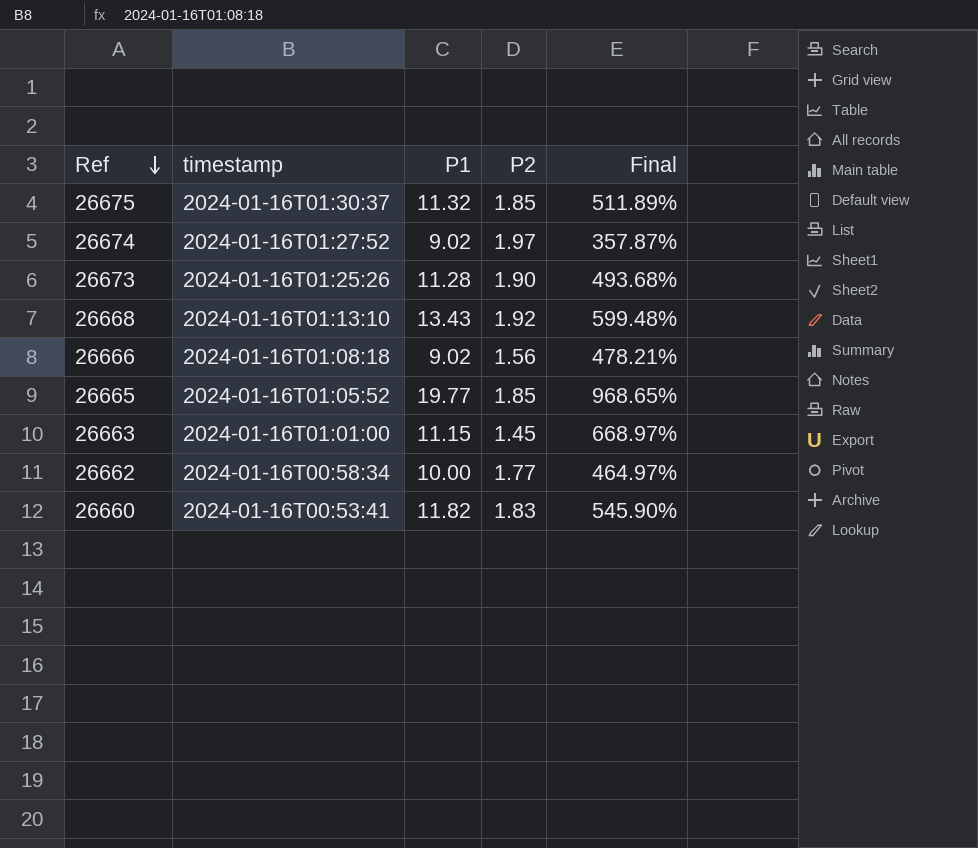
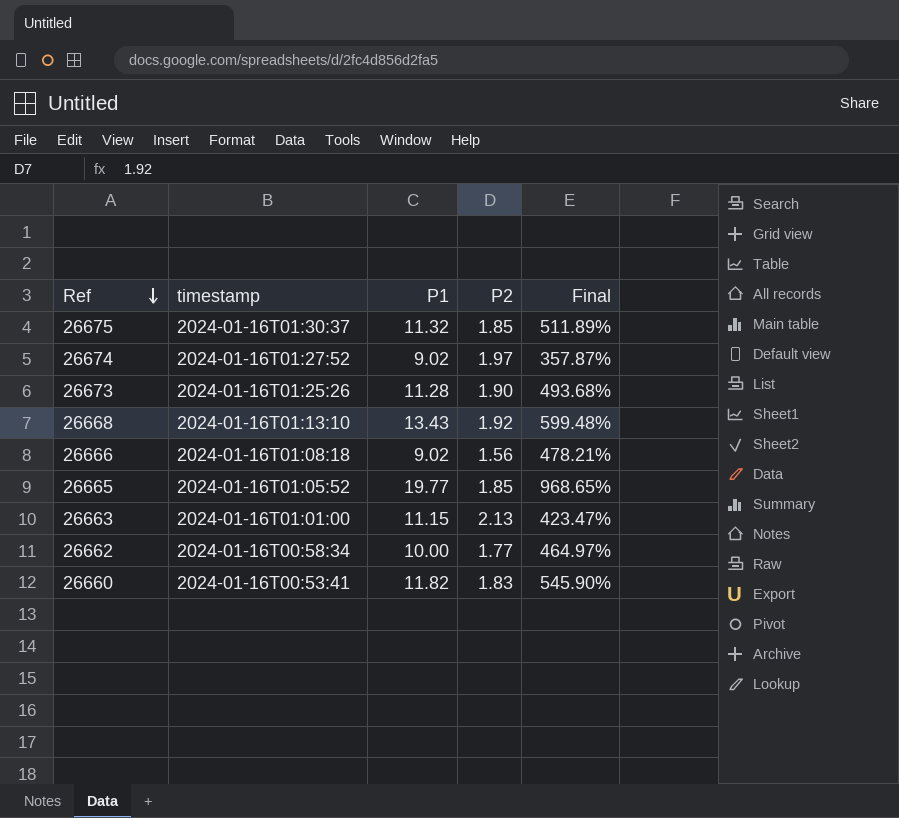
26663 | P2: 1.45 -> 2.13
26663 | Final: 668.97% -> 423.47%

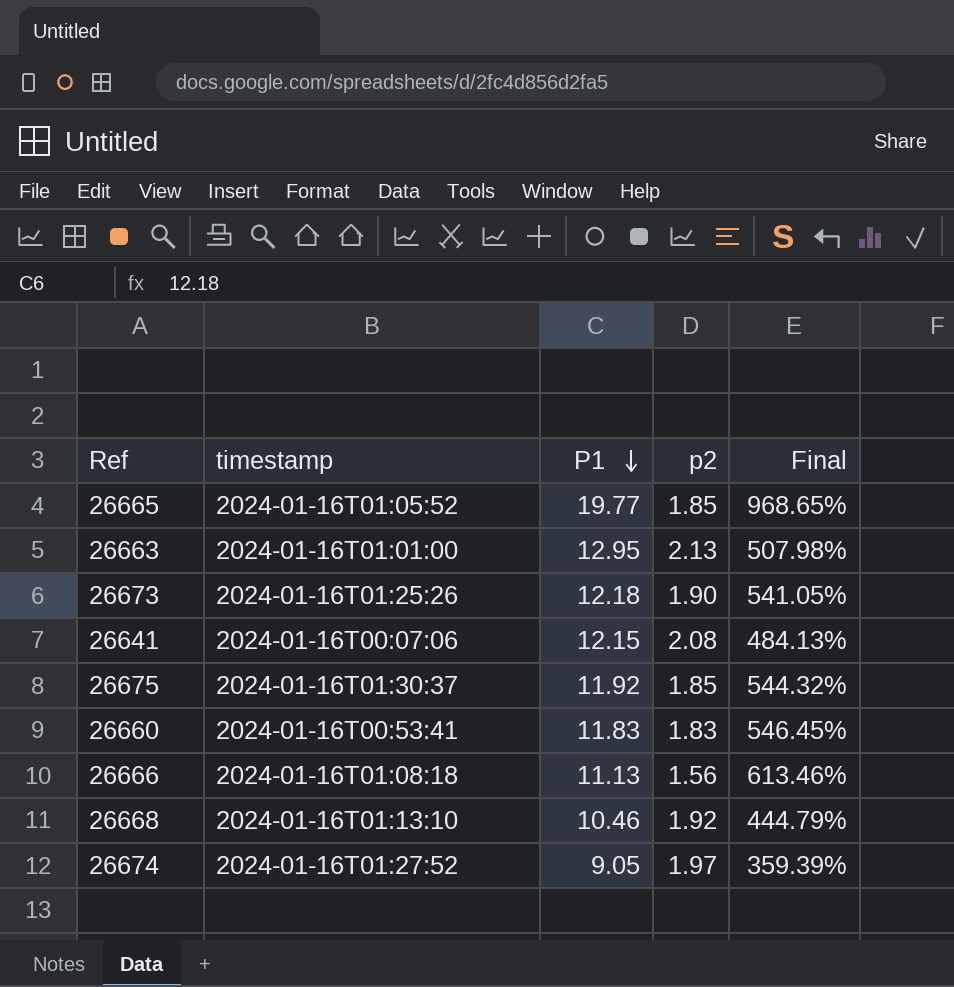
row order: Ref descending -> P1 descending
column name: P2 -> p2
row 26662: 2024-01-16T00:58:34 | 10.00 | 1.77 | 464.97% -> none
26663 | P1: 11.15 -> 12.95
26663 | Final: 423.47% -> 507.98%
26673 | P1: 11.28 -> 12.18
26673 | Final: 493.68% -> 541.05%
row 26641: none -> 2024-01-16T00:07:06 | 12.15 | 2.08 | 484.13%
26675 | P1: 11.32 -> 11.92
26675 | Final: 511.89% -> 544.32%
26660 | P1: 11.82 -> 11.83
26660 | Final: 545.90% -> 546.45%
26666 | P1: 9.02 -> 11.13
26666 | Final: 478.21% -> 613.46%
26668 | P1: 13.43 -> 10.46
26668 | Final: 599.48% -> 444.79%
26674 | P1: 9.02 -> 9.05
26674 | Final: 357.87% -> 359.39%

